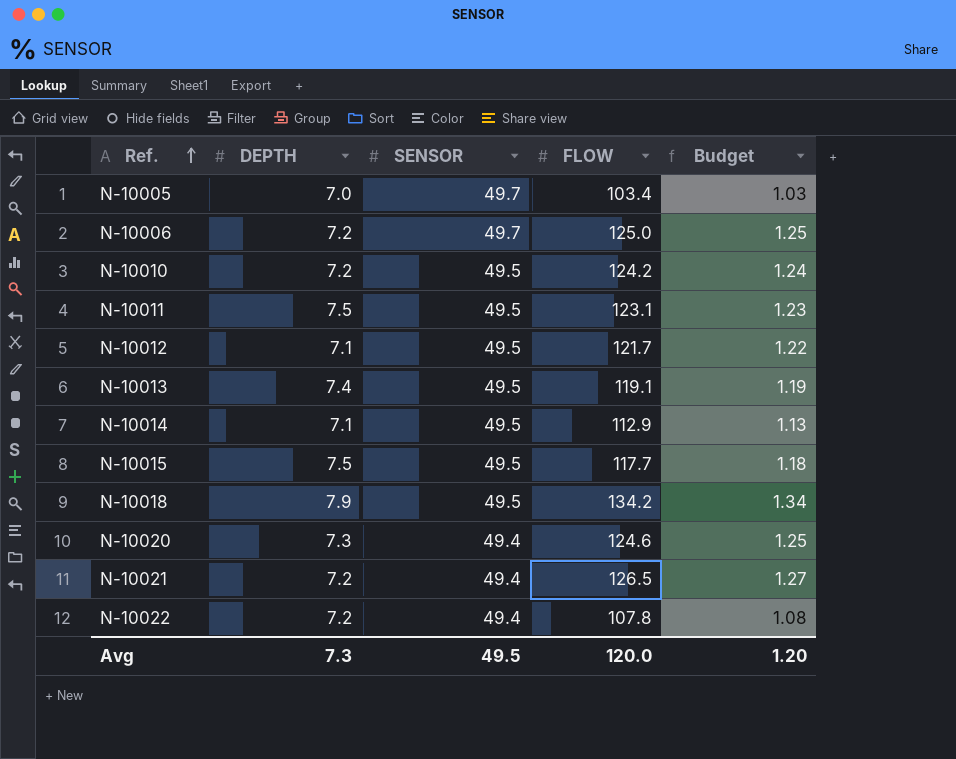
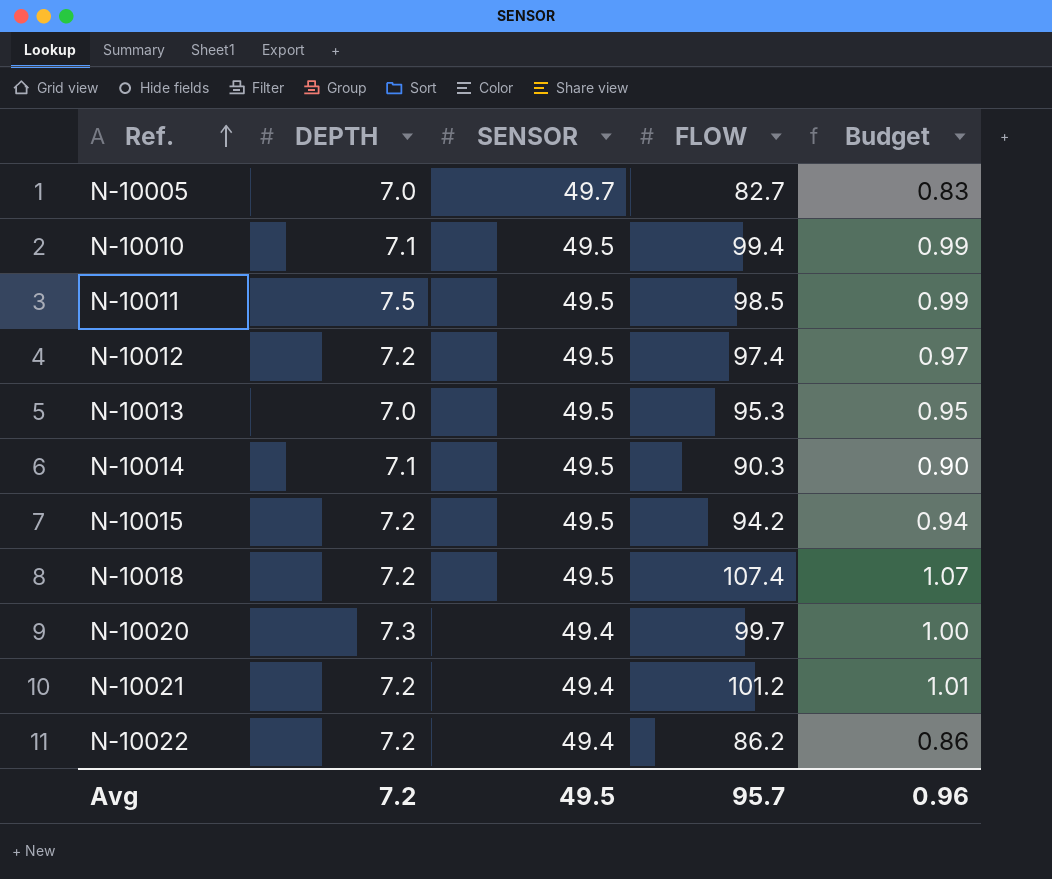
row N-10006: 7.2 | 49.7 | 125.0 | 1.25 -> none
N-10005 | FLOW: 103.4 -> 82.7
N-10005 | Budget: 1.03 -> 0.83
N-10010 | DEPTH: 7.2 -> 7.1
N-10010 | FLOW: 124.2 -> 99.4
N-10010 | Budget: 1.24 -> 0.99
N-10011 | FLOW: 123.1 -> 98.5
N-10011 | Budget: 1.23 -> 0.99
N-10012 | DEPTH: 7.1 -> 7.2
N-10012 | FLOW: 121.7 -> 97.4
N-10012 | Budget: 1.22 -> 0.97
N-10013 | DEPTH: 7.4 -> 7.0
N-10013 | FLOW: 119.1 -> 95.3
N-10013 | Budget: 1.19 -> 0.95
N-10014 | FLOW: 112.9 -> 90.3
N-10014 | Budget: 1.13 -> 0.90
N-10015 | DEPTH: 7.5 -> 7.2
N-10015 | FLOW: 117.7 -> 94.2
N-10015 | Budget: 1.18 -> 0.94
N-10018 | DEPTH: 7.9 -> 7.2
N-10018 | FLOW: 134.2 -> 107.4
N-10018 | Budget: 1.34 -> 1.07
N-10020 | FLOW: 124.6 -> 99.7
N-10020 | Budget: 1.25 -> 1.00
N-10021 | FLOW: 126.5 -> 101.2
N-10021 | Budget: 1.27 -> 1.01
N-10022 | FLOW: 107.8 -> 86.2
N-10022 | Budget: 1.08 -> 0.86
Avg | DEPTH: 7.3 -> 7.2
Avg | FLOW: 120.0 -> 95.7
Avg | Budget: 1.20 -> 0.96

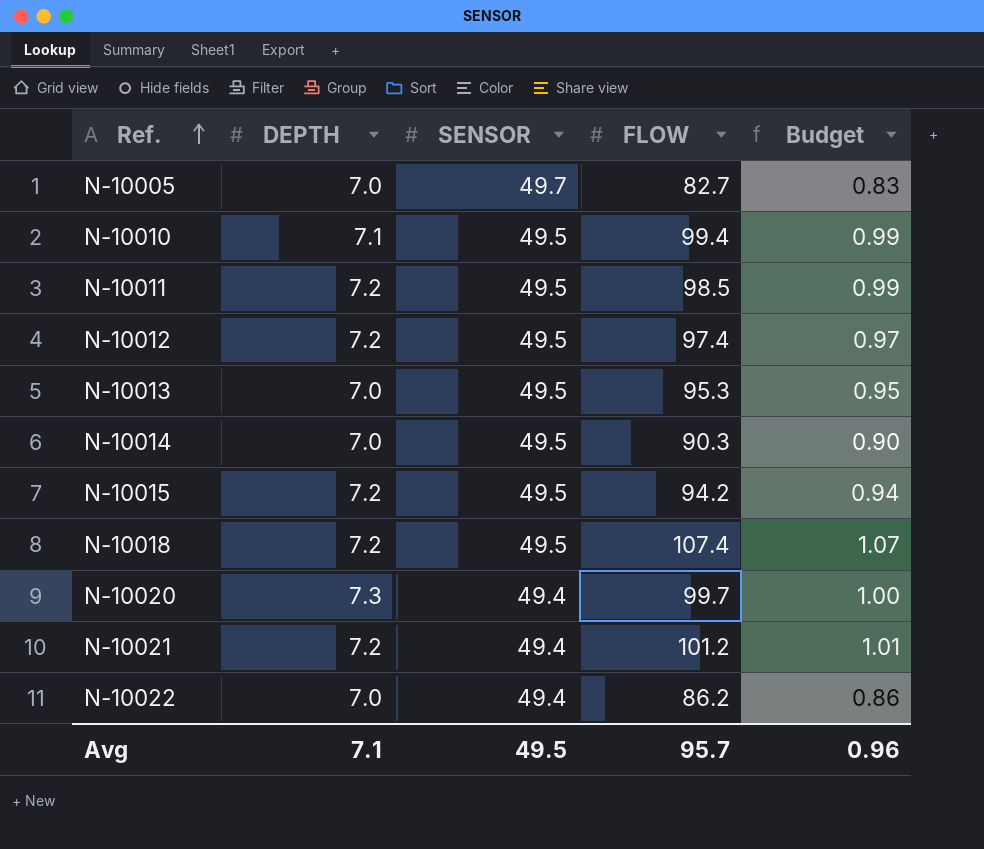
N-10011 | DEPTH: 7.5 -> 7.2
N-10014 | DEPTH: 7.1 -> 7.0
N-10022 | DEPTH: 7.2 -> 7.0
Avg | DEPTH: 7.2 -> 7.1

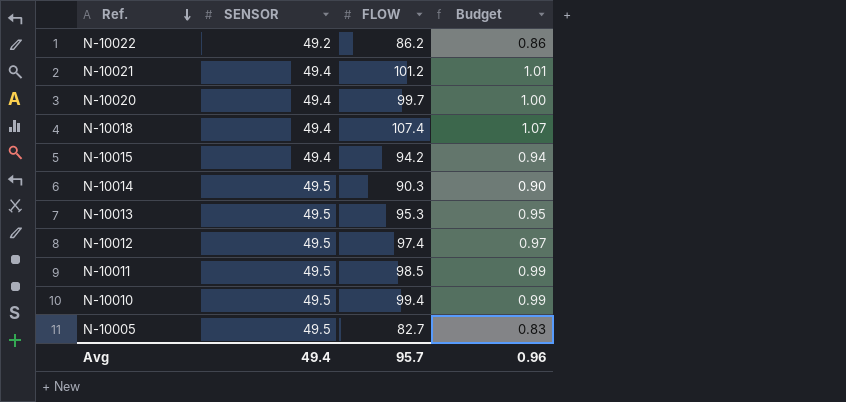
row order: Ref. ascending -> Ref. descending
column DEPTH | position: 2 -> none
N-10022 | SENSOR: 49.4 -> 49.2
N-10018 | SENSOR: 49.5 -> 49.4
N-10015 | SENSOR: 49.5 -> 49.4
N-10005 | SENSOR: 49.7 -> 49.5
Avg | SENSOR: 49.5 -> 49.4

